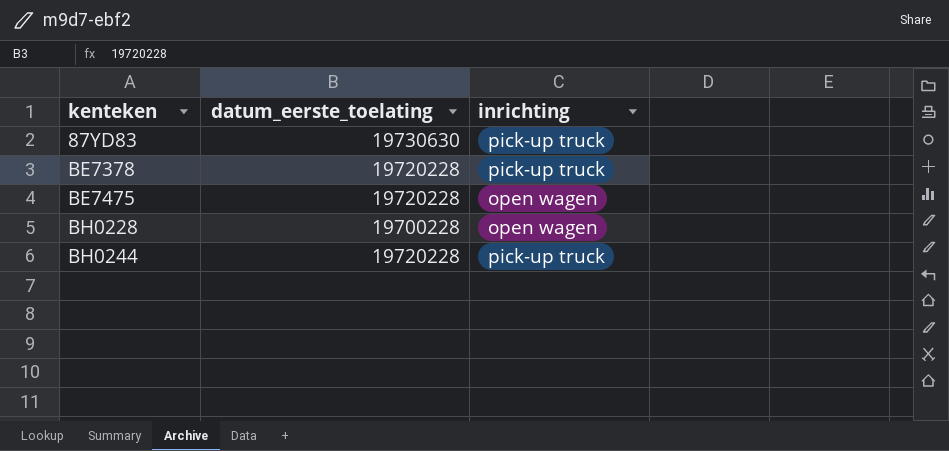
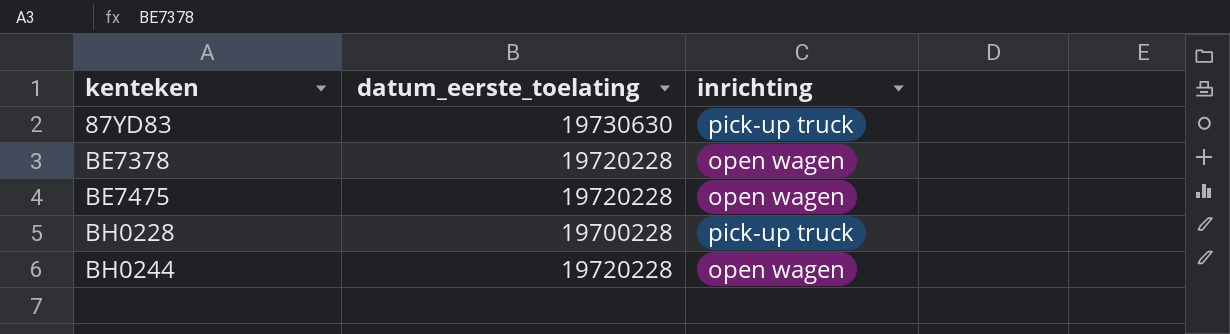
BE7378 | inrichting: pick-up truck -> open wagen
BH0228 | inrichting: open wagen -> pick-up truck
BH0244 | inrichting: pick-up truck -> open wagen

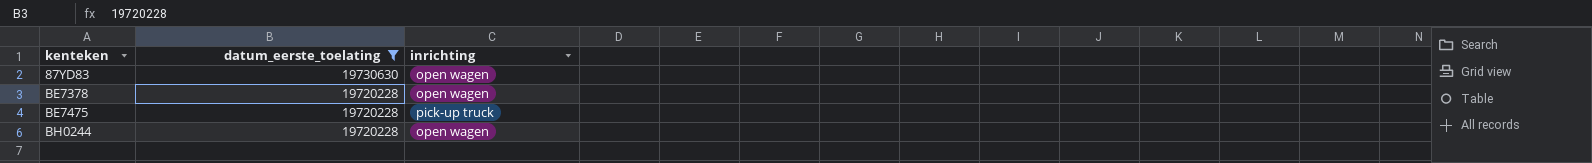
filter: none -> datum_eerste_toelating != 19700228
87YD83 | inrichting: pick-up truck -> open wagen
BE7475 | inrichting: open wagen -> pick-up truck

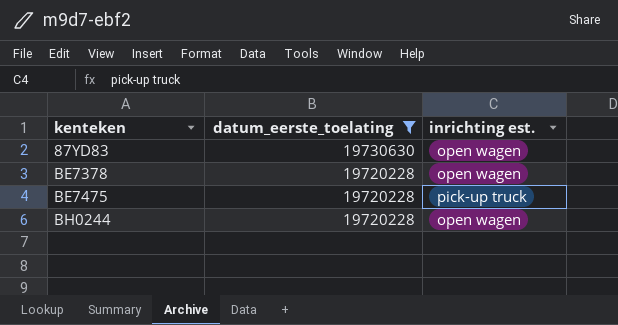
column name: inrichting -> inrichting est.

